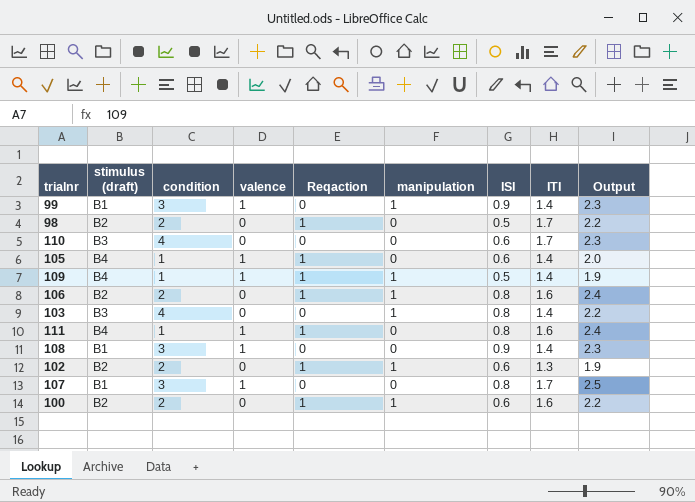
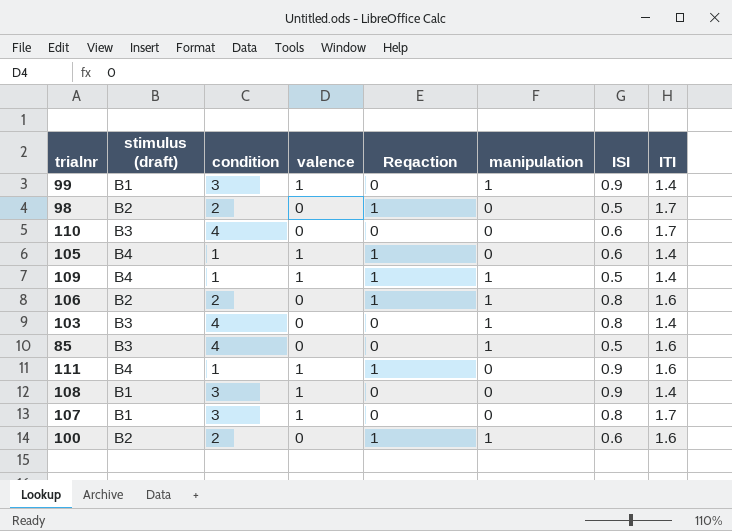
column Output | formula: [ISI] + [ITI] -> none
row 102: B2 | 2 | 0 | 1 | 1 | 0.6 | 1.3 | 1.9 -> none
row 85: none -> B3 | 4 | 0 | 0 | 1 | 0.5 | 1.6
111 | ISI: 0.8 -> 0.9

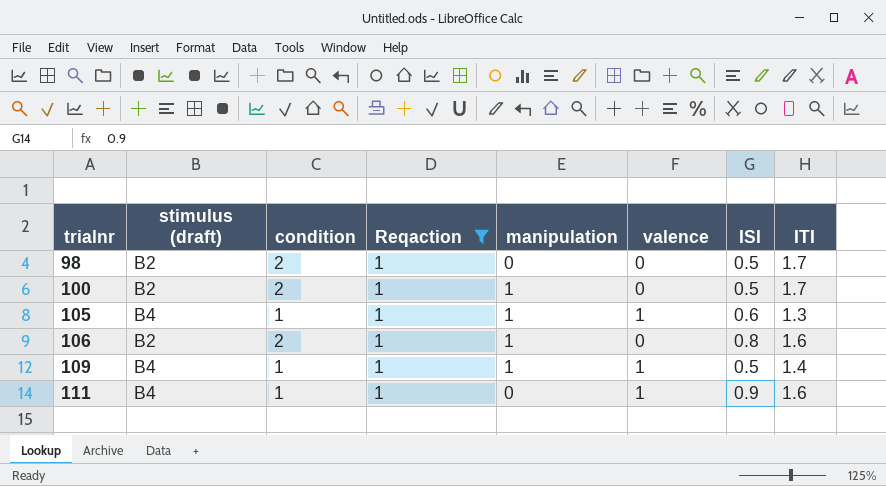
filter: none -> Reqaction = 1
row order: none -> trialnr ascending
column valence | position: 4 -> 6
100 | ISI: 0.6 -> 0.5
100 | ITI: 1.6 -> 1.7
105 | manipulation: 0 -> 1
105 | ITI: 1.4 -> 1.3

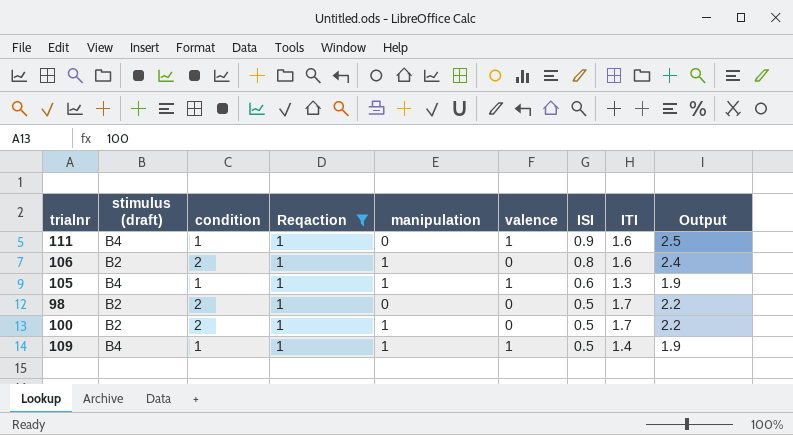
row order: trialnr ascending -> ISI descending
column Output | formula: none -> [ISI] + [ITI]

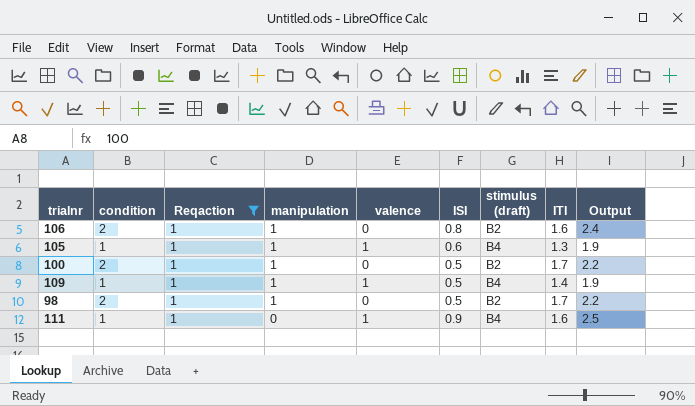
row order: ISI descending -> manipulation descending
column stimulus (draft) | position: 2 -> 7
98 | manipulation: 0 -> 1

